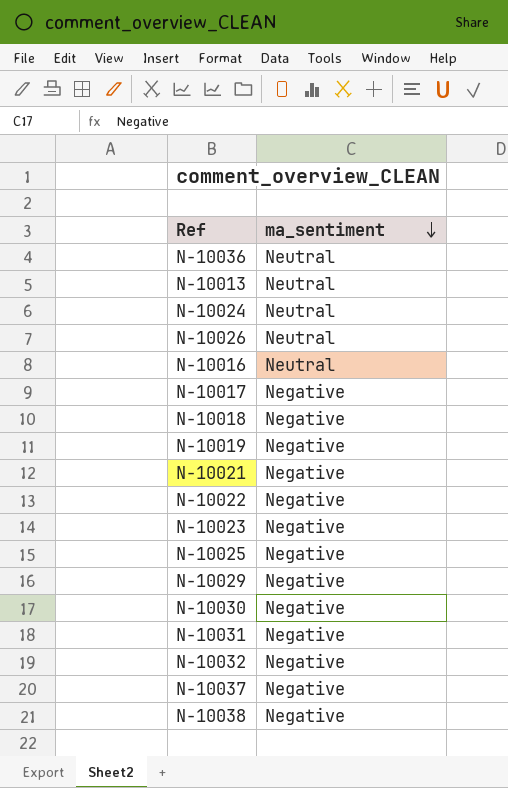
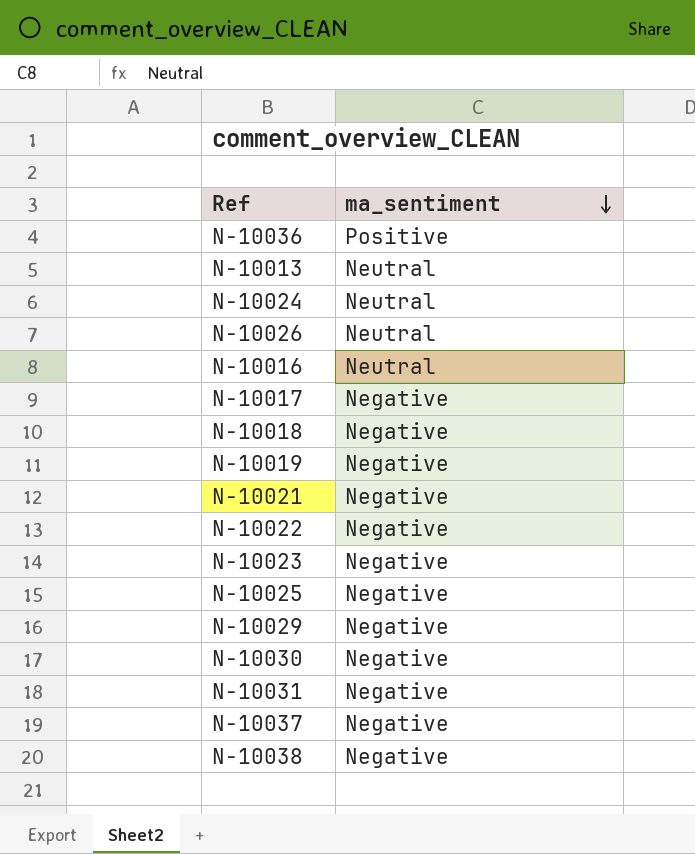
row N-10032: Negative -> none
N-10036 | ma_sentiment: Neutral -> Positive

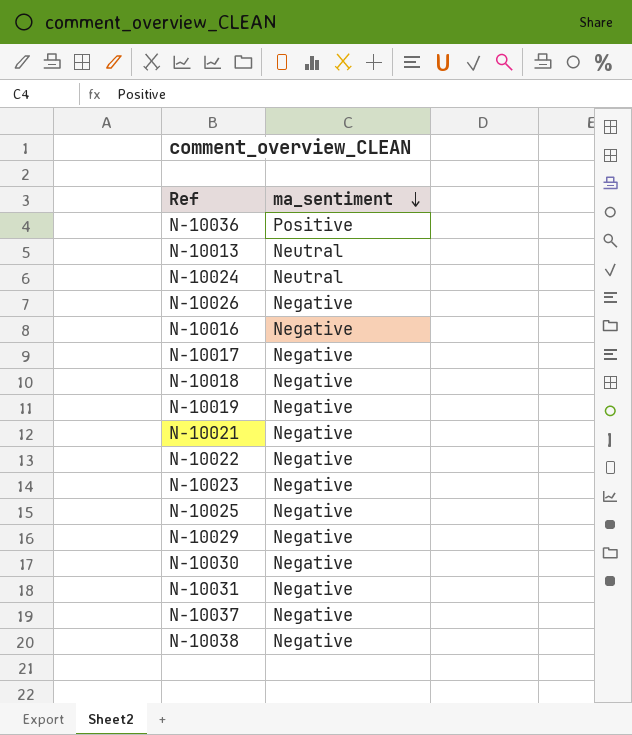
N-10026 | ma_sentiment: Neutral -> Negative
N-10016 | ma_sentiment: Neutral -> Negative

